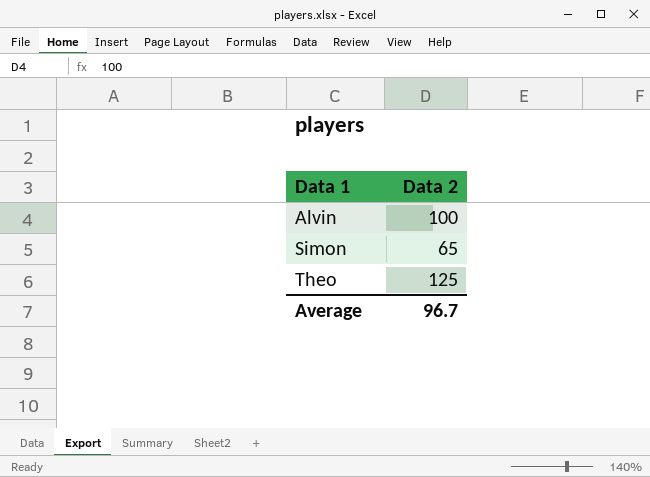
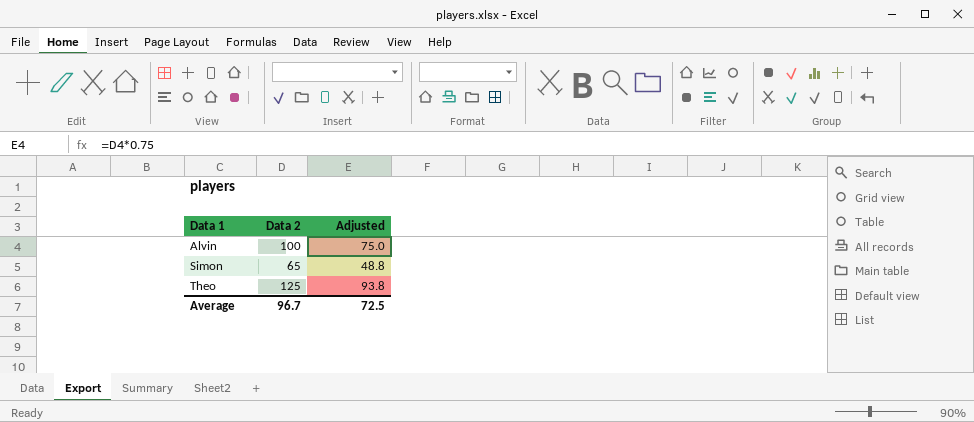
column Adjusted | formula: none -> [Data 2] * 0.75

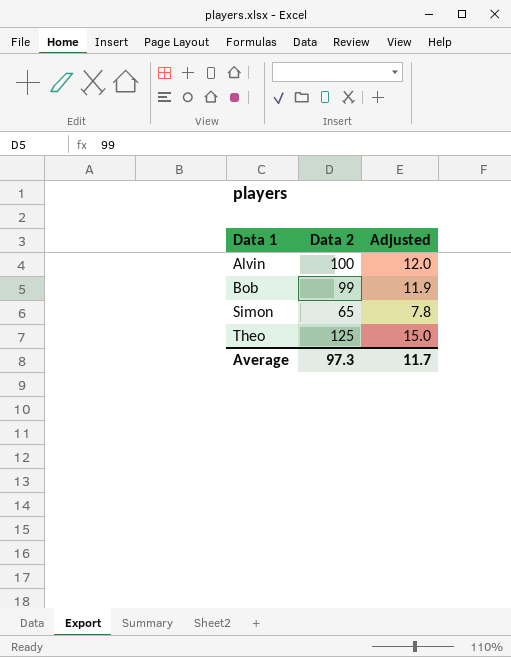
column Adjusted | formula: [Data 2] * 0.75 -> [Data 2] * 0.12
row Bob: none -> 99 | 11.9
Average | Data 2: 96.7 -> 97.3
Average | Adjusted: 72.5 -> 11.7

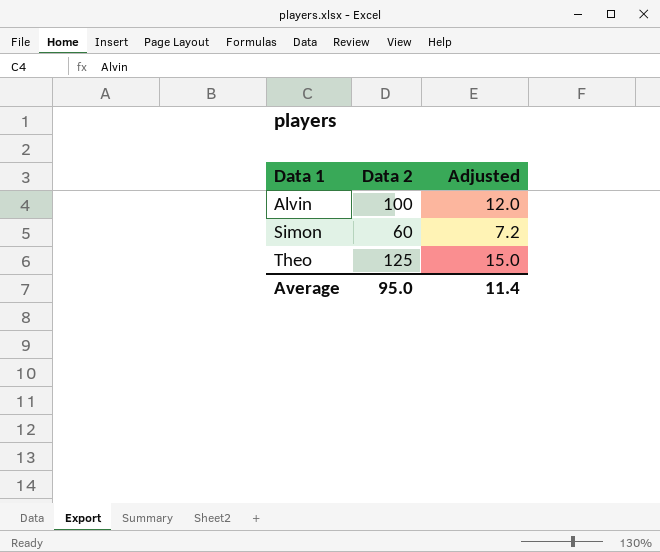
row Bob: 99 | 11.9 -> none
Simon | Data 2: 65 -> 60
Simon | Adjusted: 7.8 -> 7.2
Average | Data 2: 97.3 -> 95.0
Average | Adjusted: 11.7 -> 11.4

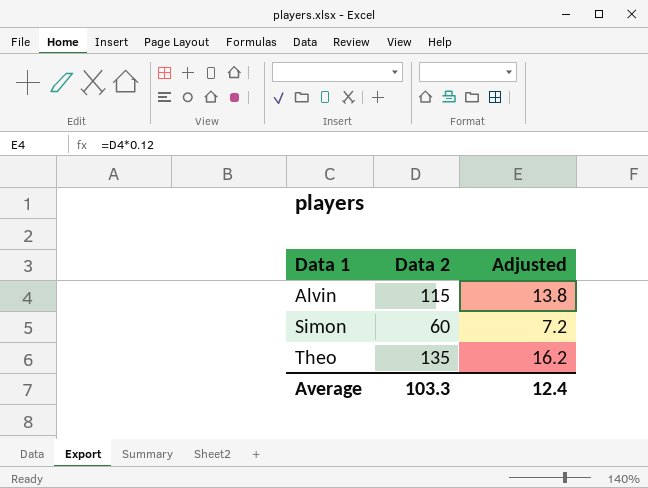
Alvin | Data 2: 100 -> 115
Alvin | Adjusted: 12.0 -> 13.8
Theo | Data 2: 125 -> 135
Theo | Adjusted: 15.0 -> 16.2
Average | Data 2: 95.0 -> 103.3
Average | Adjusted: 11.4 -> 12.4

